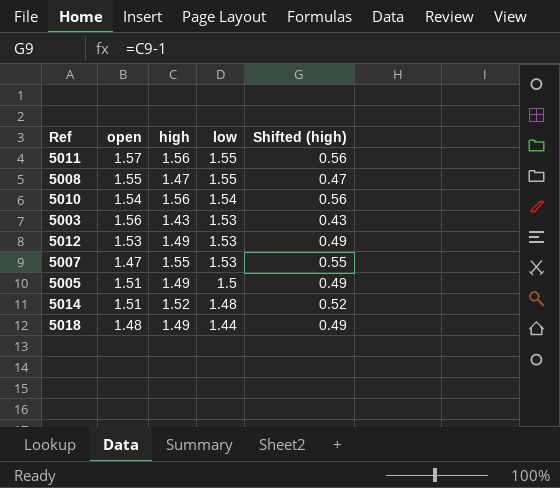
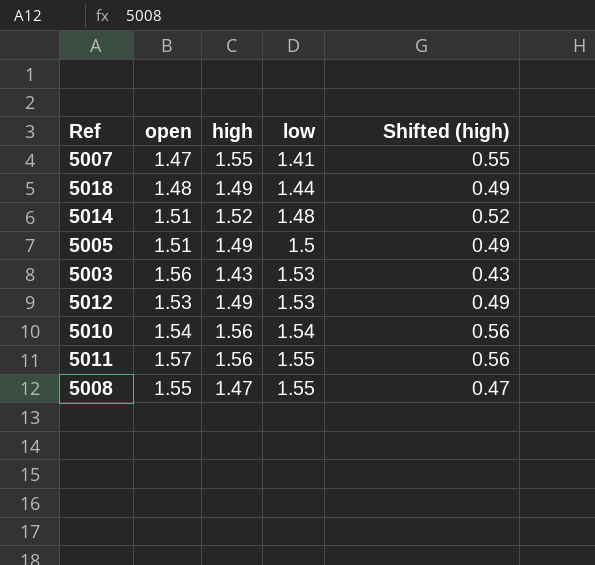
row order: low descending -> low ascending
5007 | low: 1.53 -> 1.41

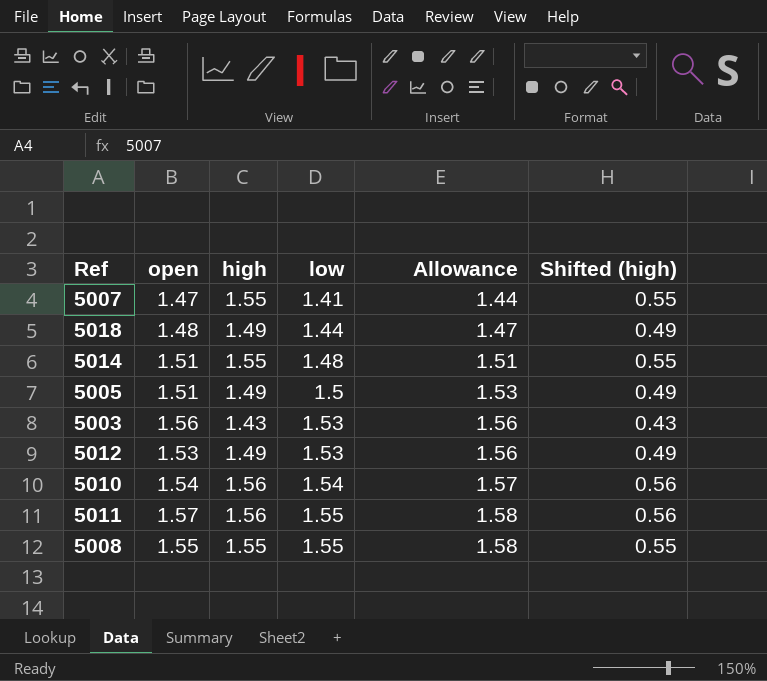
column Allowance | formula: none -> [low] * 1.02
5014 | high: 1.52 -> 1.55
5014 | Shifted (high): 0.52 -> 0.55
5008 | high: 1.47 -> 1.55
5008 | Shifted (high): 0.47 -> 0.55

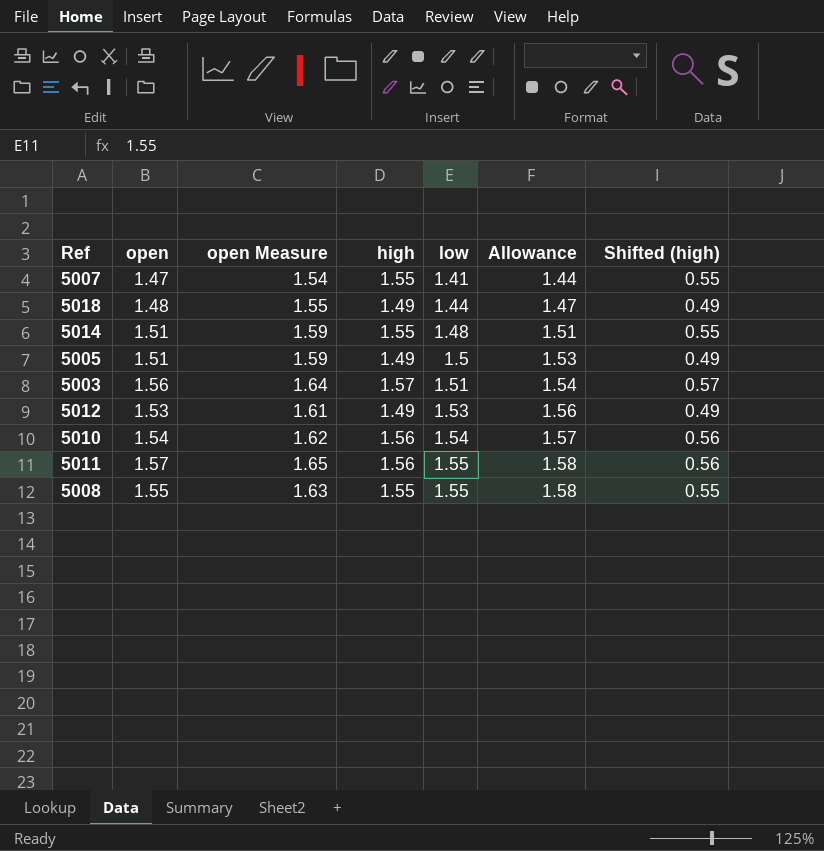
column open Measure | formula: none -> [open] * 1.05
5003 | high: 1.43 -> 1.57
5003 | low: 1.53 -> 1.51
5003 | Allowance: 1.56 -> 1.54
5003 | Shifted (high): 0.43 -> 0.57

